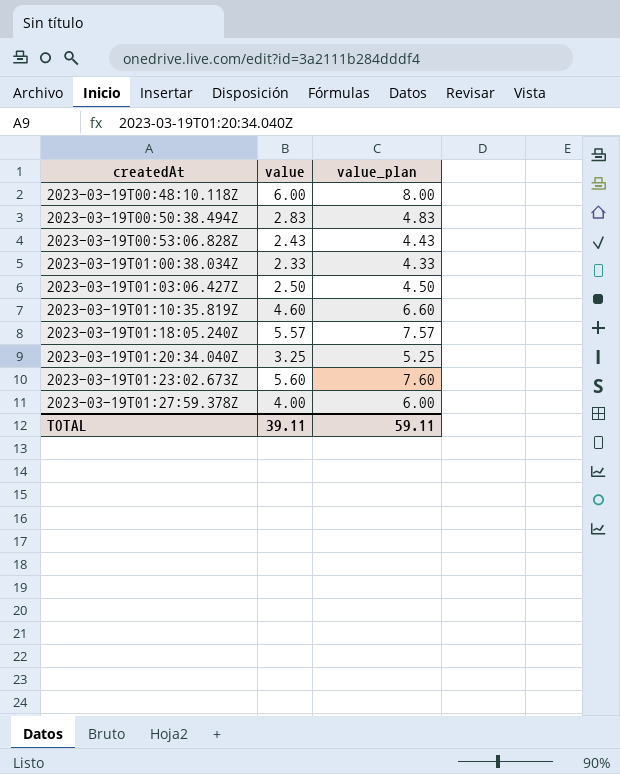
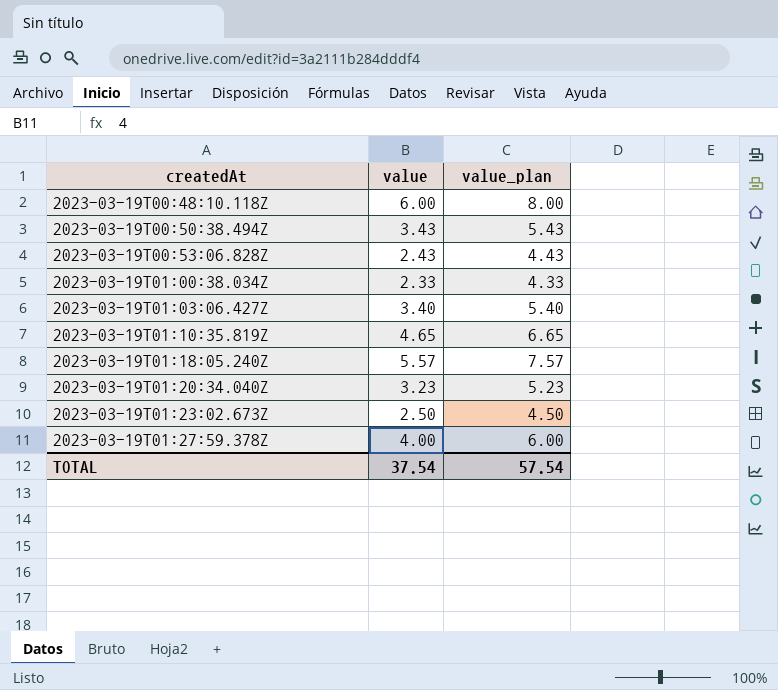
2023-03-19T00:50:38.494Z | value: 2.83 -> 3.43
2023-03-19T00:50:38.494Z | value_plan: 4.83 -> 5.43
2023-03-19T01:03:06.427Z | value: 2.50 -> 3.40
2023-03-19T01:03:06.427Z | value_plan: 4.50 -> 5.40
2023-03-19T01:10:35.819Z | value: 4.60 -> 4.65
2023-03-19T01:10:35.819Z | value_plan: 6.60 -> 6.65
2023-03-19T01:20:34.040Z | value: 3.25 -> 3.23
2023-03-19T01:20:34.040Z | value_plan: 5.25 -> 5.23
2023-03-19T01:23:02.673Z | value: 5.60 -> 2.50
2023-03-19T01:23:02.673Z | value_plan: 7.60 -> 4.50
TOTAL | value: 39.11 -> 37.54
TOTAL | value_plan: 59.11 -> 57.54

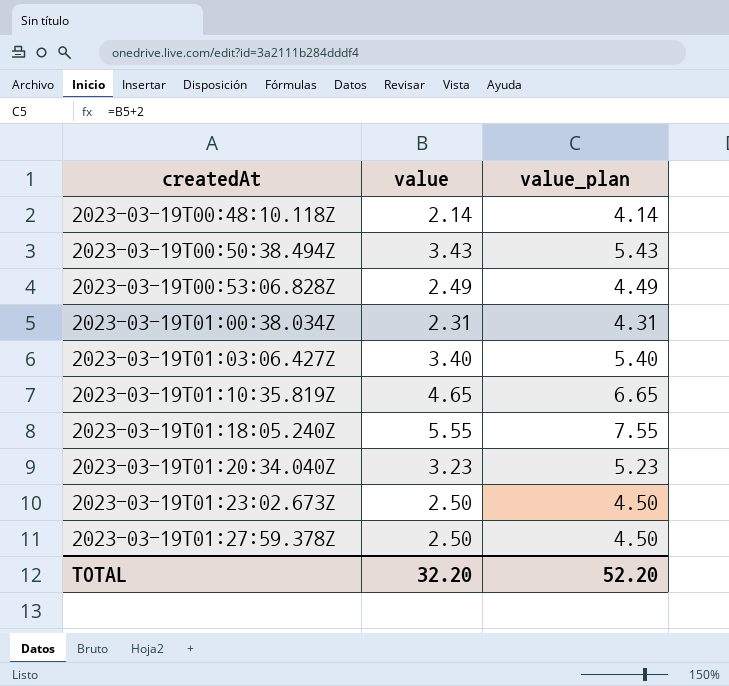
2023-03-19T00:48:10.118Z | value: 6.00 -> 2.14
2023-03-19T00:48:10.118Z | value_plan: 8.00 -> 4.14
2023-03-19T00:53:06.828Z | value: 2.43 -> 2.49
2023-03-19T00:53:06.828Z | value_plan: 4.43 -> 4.49
2023-03-19T01:00:38.034Z | value: 2.33 -> 2.31
2023-03-19T01:00:38.034Z | value_plan: 4.33 -> 4.31
2023-03-19T01:18:05.240Z | value: 5.57 -> 5.55
2023-03-19T01:18:05.240Z | value_plan: 7.57 -> 7.55
2023-03-19T01:27:59.378Z | value: 4.00 -> 2.50
2023-03-19T01:27:59.378Z | value_plan: 6.00 -> 4.50
TOTAL | value: 37.54 -> 32.20
TOTAL | value_plan: 57.54 -> 52.20

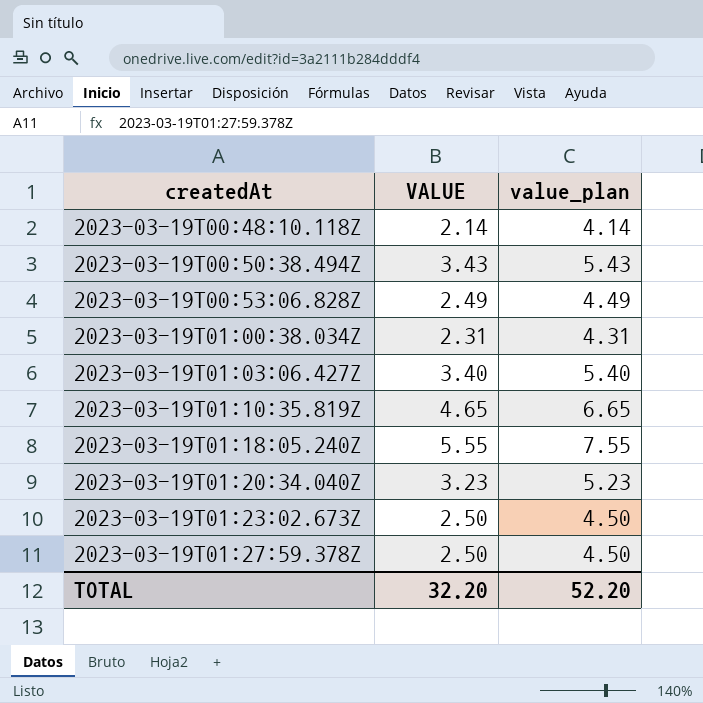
column name: value -> VALUE

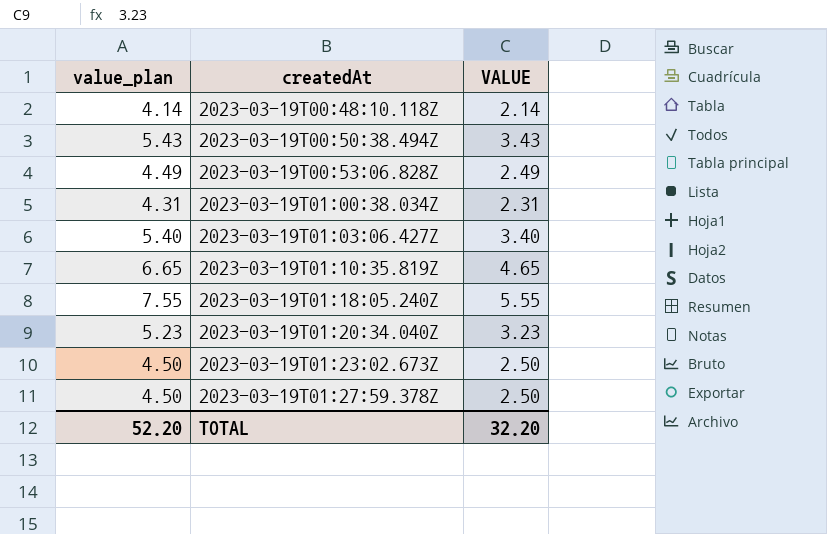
column value_plan | position: 3 -> 1

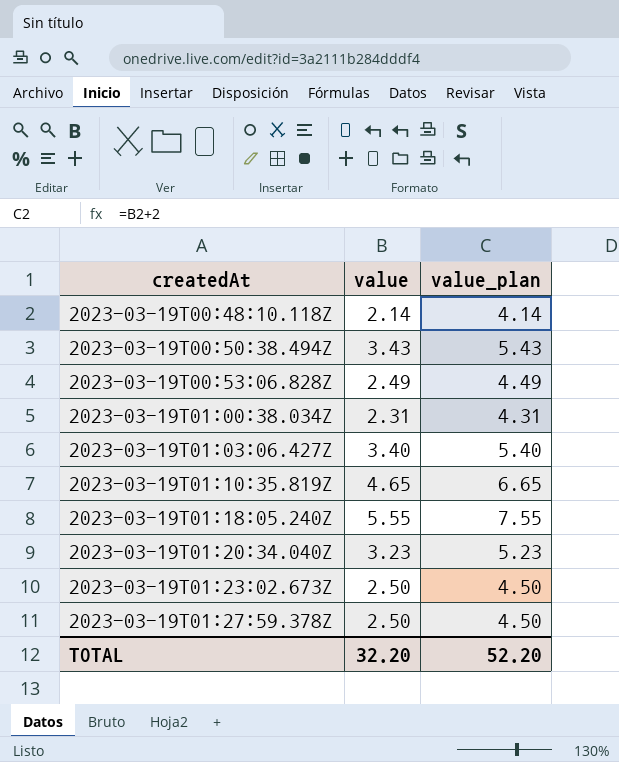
column name: VALUE -> value
column value_plan | position: 1 -> 3

